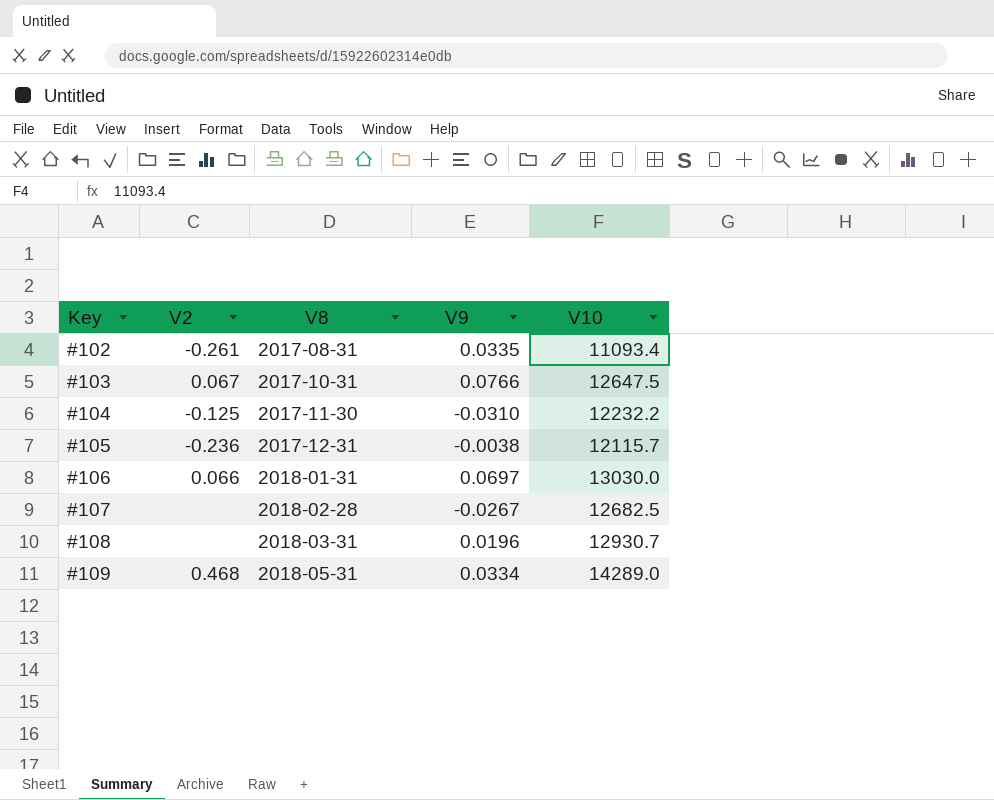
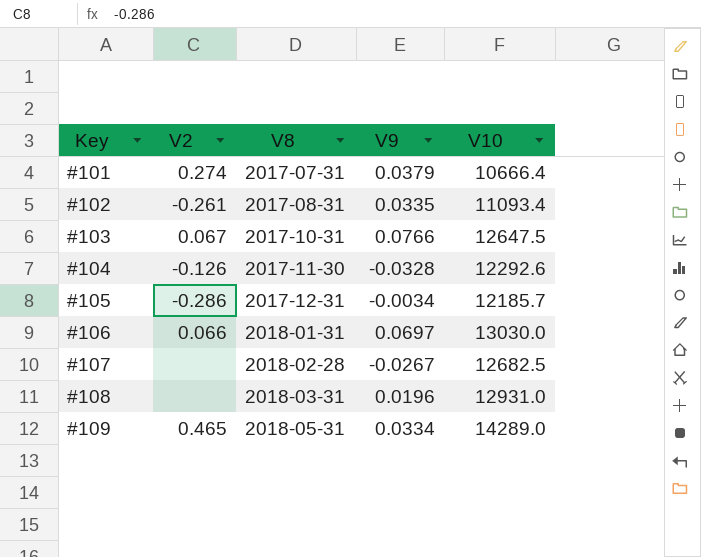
row #101: none -> 0.274 | 2017-07-31 | 0.0379 | 10666.4
#104 | V2: -0.125 -> -0.126
#104 | V9: -0.0310 -> -0.0328
#104 | V10: 12232.2 -> 12292.6
#105 | V2: -0.236 -> -0.286
#105 | V9: -0.0038 -> -0.0034
#105 | V10: 12115.7 -> 12185.7
#108 | V10: 12930.7 -> 12931.0
#109 | V2: 0.468 -> 0.465

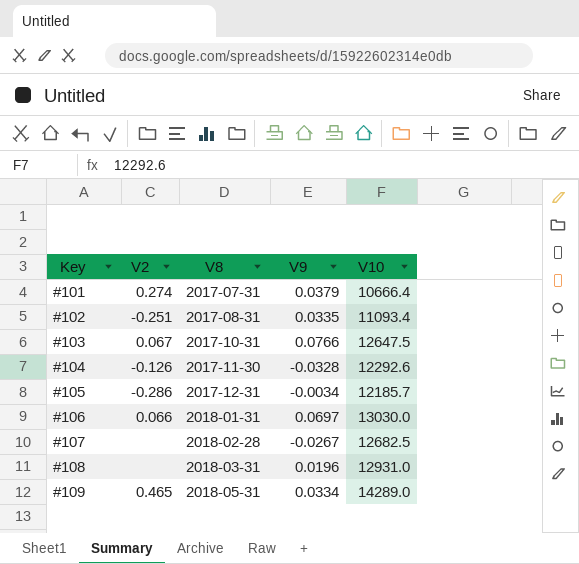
#102 | V2: -0.261 -> -0.251

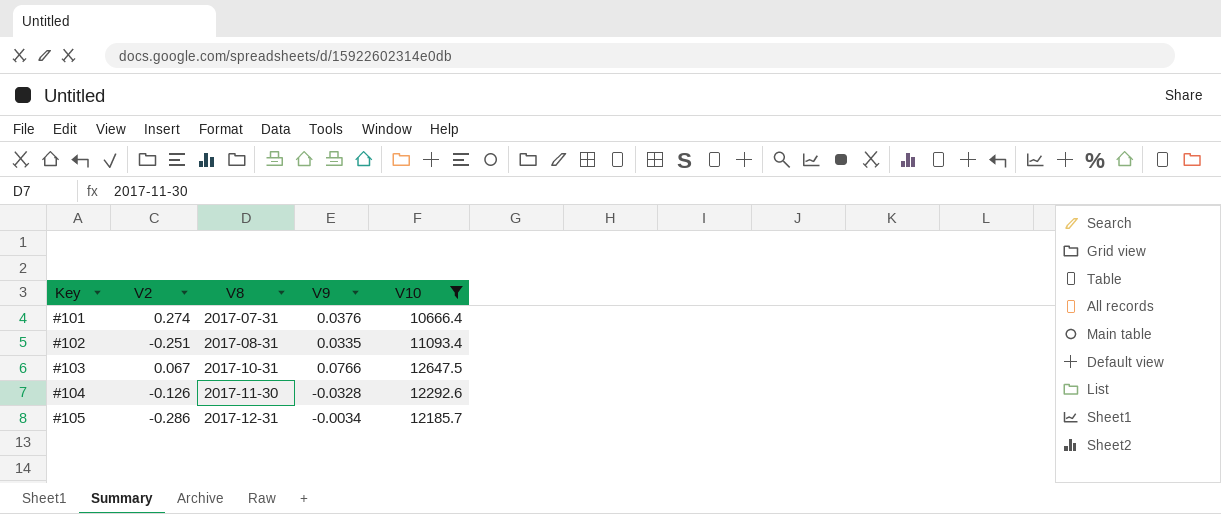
filter: none -> V10 <= 12647.5
#101 | V9: 0.0379 -> 0.0376

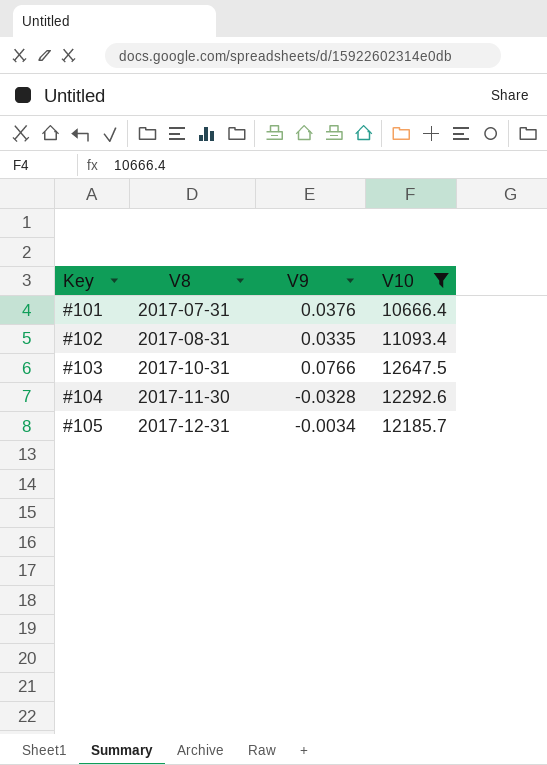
column V2 | position: 2 -> none

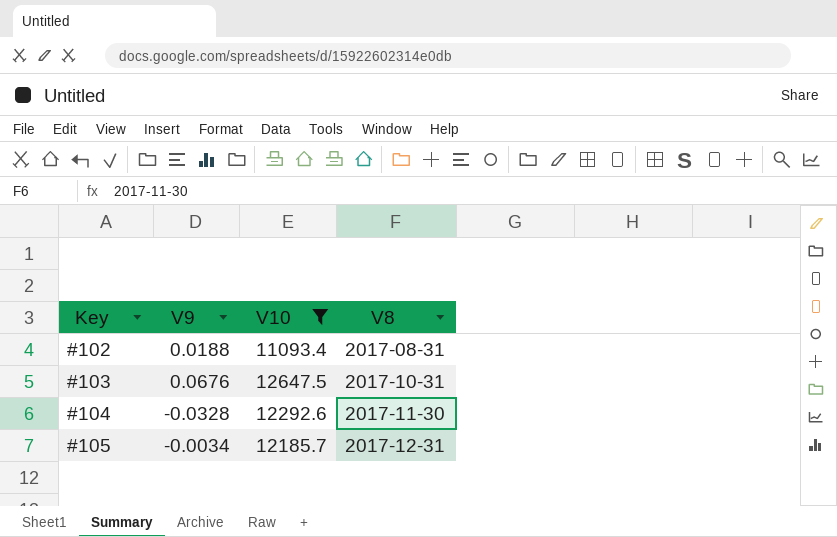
column V8 | position: 2 -> 4
row #101: 2017-07-31 | 0.0376 | 10666.4 -> none
#102 | V9: 0.0335 -> 0.0188
#103 | V9: 0.0766 -> 0.0676

